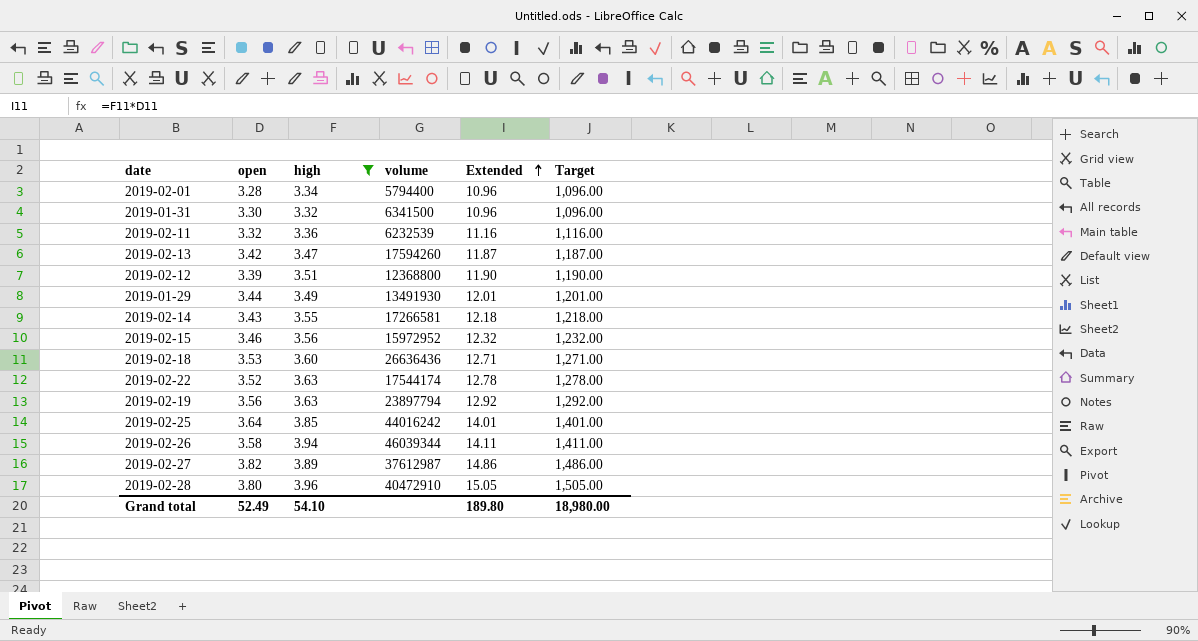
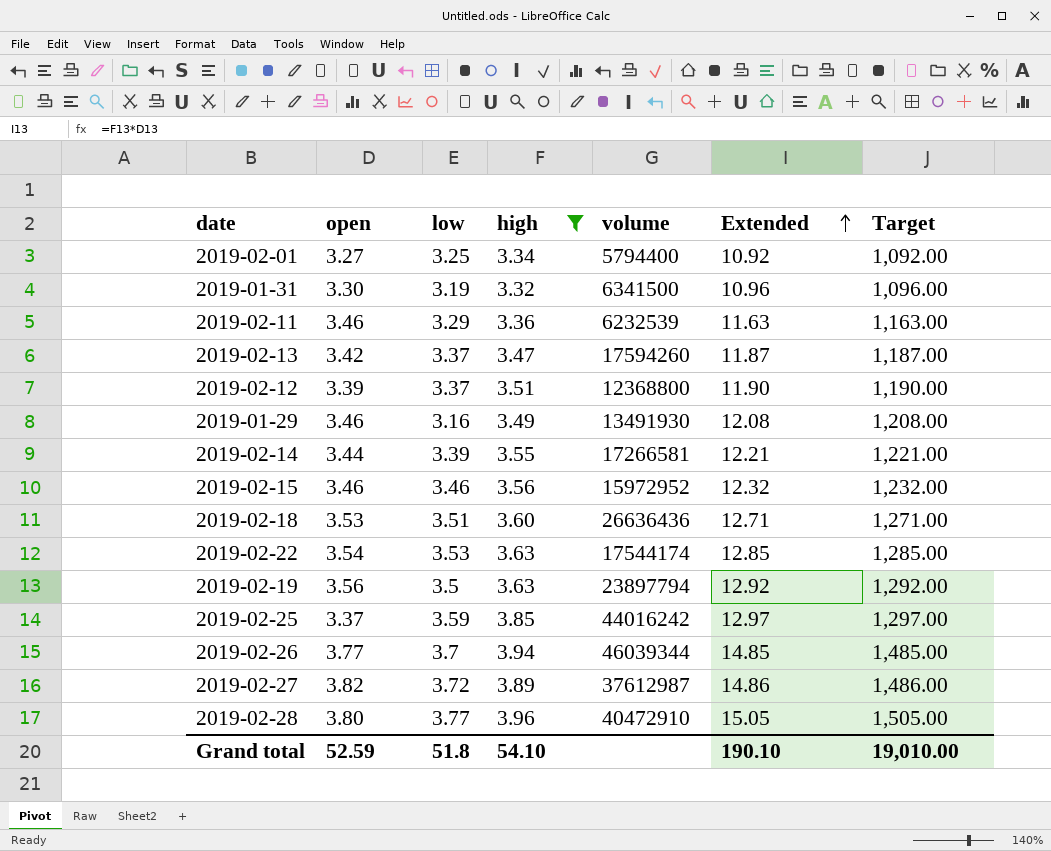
column low | position: none -> 3
2019-02-01 | open: 3.28 -> 3.27
2019-02-01 | Extended: 10.96 -> 10.92
2019-02-01 | Target: 1,096.00 -> 1,092.00
2019-02-11 | open: 3.32 -> 3.46
2019-02-11 | Extended: 11.16 -> 11.63
2019-02-11 | Target: 1,116.00 -> 1,163.00
2019-01-29 | open: 3.44 -> 3.46
2019-01-29 | Extended: 12.01 -> 12.08
2019-01-29 | Target: 1,201.00 -> 1,208.00
2019-02-14 | open: 3.43 -> 3.44
2019-02-14 | Extended: 12.18 -> 12.21
2019-02-14 | Target: 1,218.00 -> 1,221.00
2019-02-22 | open: 3.52 -> 3.54
2019-02-22 | Extended: 12.78 -> 12.85
2019-02-22 | Target: 1,278.00 -> 1,285.00
2019-02-25 | open: 3.64 -> 3.37
2019-02-25 | Extended: 14.01 -> 12.97
2019-02-25 | Target: 1,401.00 -> 1,297.00
2019-02-26 | open: 3.58 -> 3.77
2019-02-26 | Extended: 14.11 -> 14.85
2019-02-26 | Target: 1,411.00 -> 1,485.00
Grand total | open: 52.49 -> 52.59
Grand total | Extended: 189.80 -> 190.10
Grand total | Target: 18,980.00 -> 19,010.00

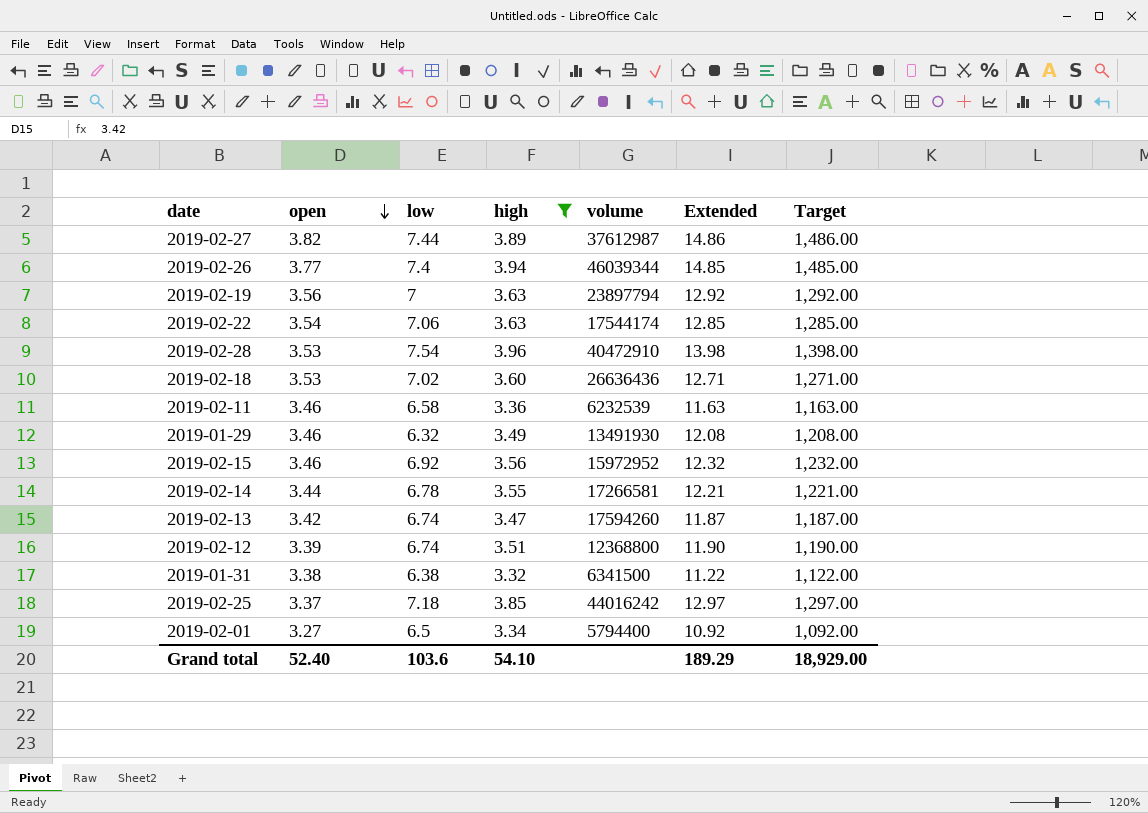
row order: Extended ascending -> open descending
2019-02-27 | low: 3.72 -> 7.44
2019-02-26 | low: 3.7 -> 7.4
2019-02-19 | low: 3.5 -> 7
2019-02-22 | low: 3.53 -> 7.06
2019-02-28 | open: 3.80 -> 3.53
2019-02-28 | low: 3.77 -> 7.54
2019-02-28 | Extended: 15.05 -> 13.98
2019-02-28 | Target: 1,505.00 -> 1,398.00
2019-02-18 | low: 3.51 -> 7.02
2019-02-11 | low: 3.29 -> 6.58
2019-01-29 | low: 3.16 -> 6.32
2019-02-15 | low: 3.46 -> 6.92
2019-02-14 | low: 3.39 -> 6.78
2019-02-13 | low: 3.37 -> 6.74
2019-02-12 | low: 3.37 -> 6.74
2019-01-31 | open: 3.30 -> 3.38
2019-01-31 | low: 3.19 -> 6.38
2019-01-31 | Extended: 10.96 -> 11.22
2019-01-31 | Target: 1,096.00 -> 1,122.00
2019-02-25 | low: 3.59 -> 7.18
2019-02-01 | low: 3.25 -> 6.5
Grand total | open: 52.59 -> 52.40
Grand total | low: 51.8 -> 103.6
Grand total | Extended: 190.10 -> 189.29
Grand total | Target: 19,010.00 -> 18,929.00

